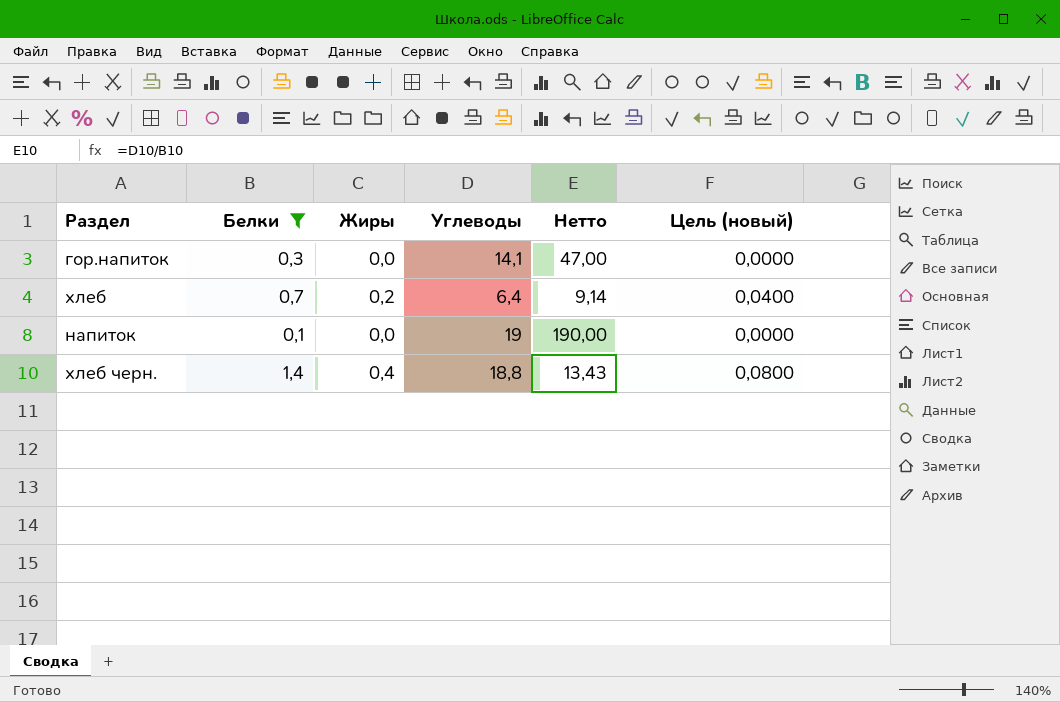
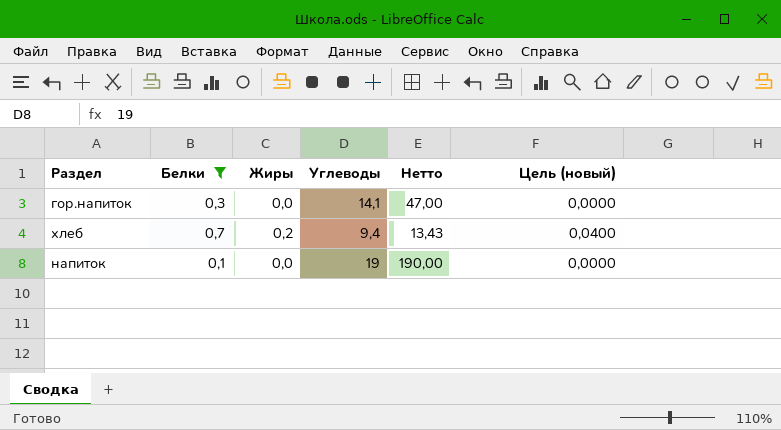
row хлеб черн.: 1,4 | 0,4 | 18,8 | 13,43 | 0,0800 -> none
хлеб | Углеводы: 6,4 -> 9,4
хлеб | Нетто: 9,14 -> 13,43

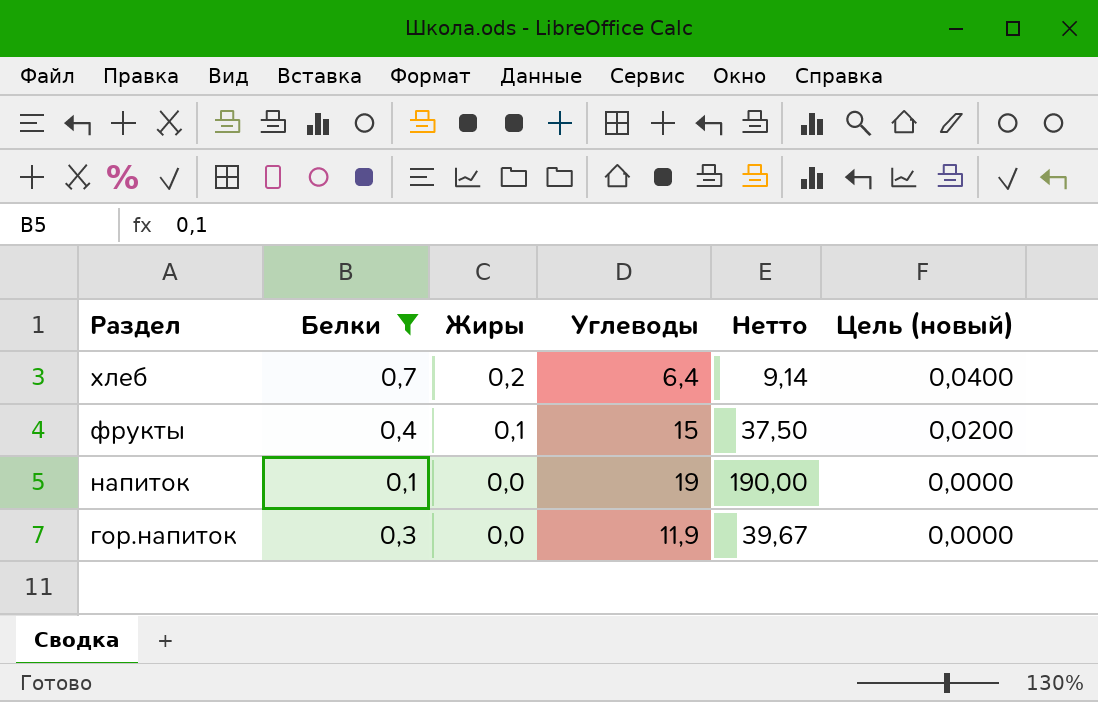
row order: none -> Раздел descending
хлеб | Углеводы: 9,4 -> 6,4
хлеб | Нетто: 13,43 -> 9,14
row фрукты: none -> 0,4 | 0,1 | 15 | 37,50 | 0,0200
гор.напиток | Углеводы: 14,1 -> 11,9
гор.напиток | Нетто: 47,00 -> 39,67

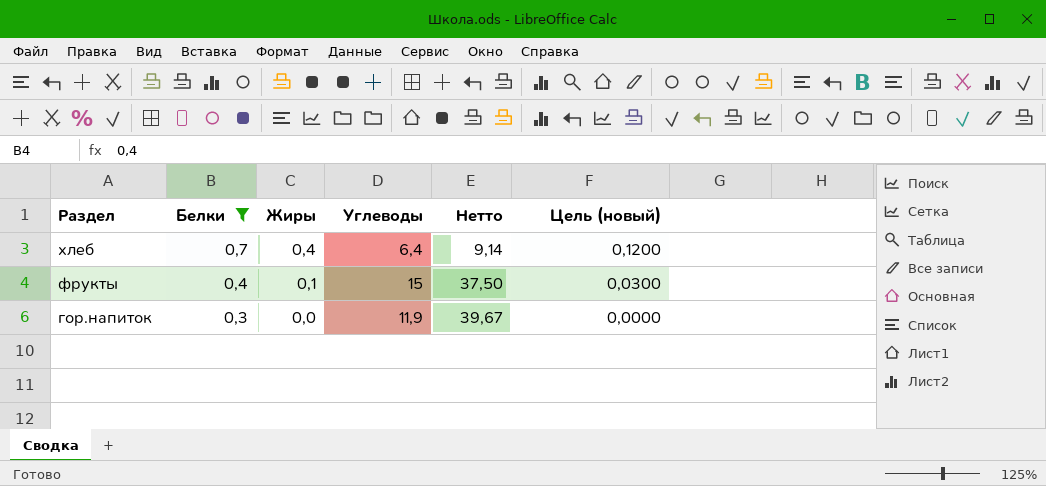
column Цель (новый) | formula: [Жиры] * 0,2 -> [Жиры] * 0,3
row напиток: 0,1 | 0,0 | 19 | 190,00 | 0,0000 -> none
хлеб | Жиры: 0,2 -> 0,4

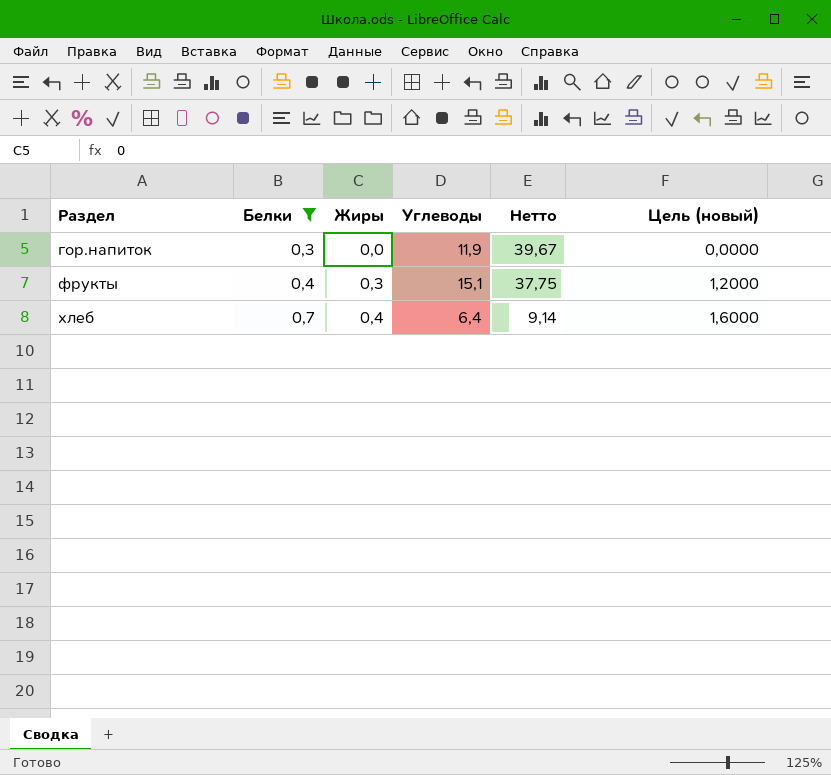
row order: Раздел descending -> Раздел ascending
column Цель (новый) | formula: [Жиры] * 0,3 -> [Жиры] * 4
фрукты | Жиры: 0,1 -> 0,3
фрукты | Углеводы: 15 -> 15,1
фрукты | Нетто: 37,50 -> 37,75

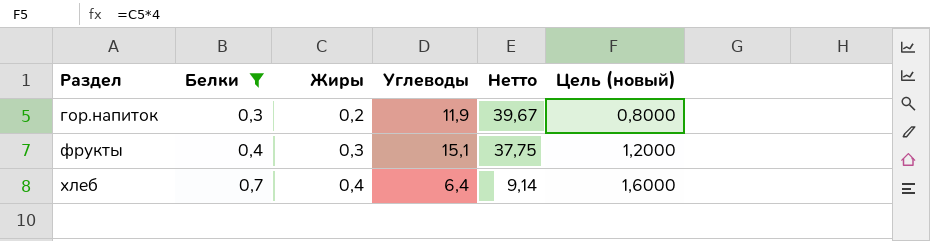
гор.напиток | Жиры: 0,0 -> 0,2
гор.напиток | Цель (новый): 0,0000 -> 0,8000

